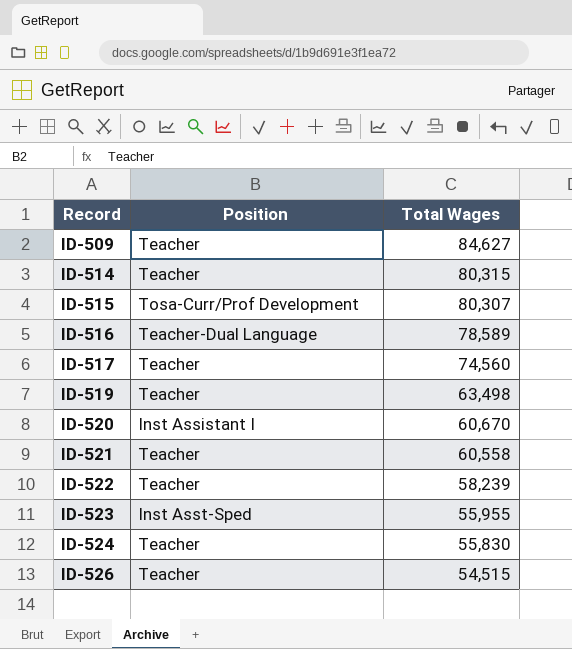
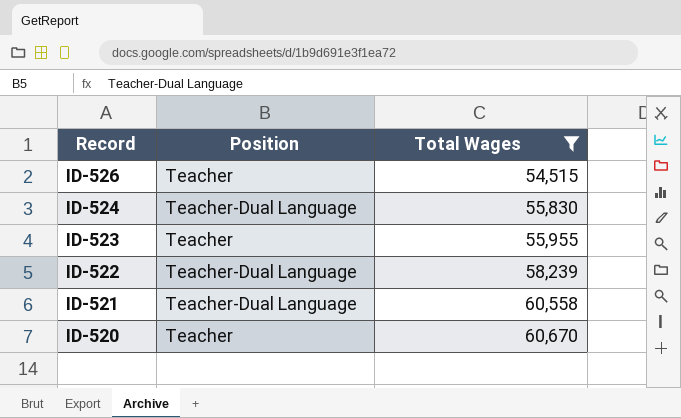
filter: none -> Total Wages <= 60,670
row order: Record ascending -> Record descending
ID-524 | Position: Teacher -> Teacher-Dual Language
ID-523 | Position: Inst Asst-Sped -> Teacher
ID-522 | Position: Teacher -> Teacher-Dual Language
ID-521 | Position: Teacher -> Teacher-Dual Language
ID-520 | Position: Inst Assistant I -> Teacher

